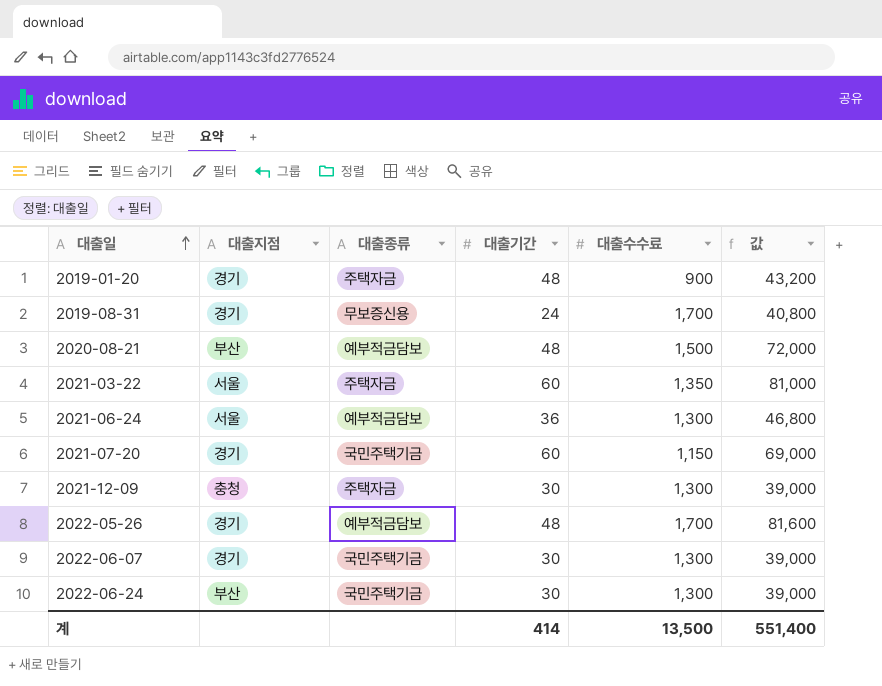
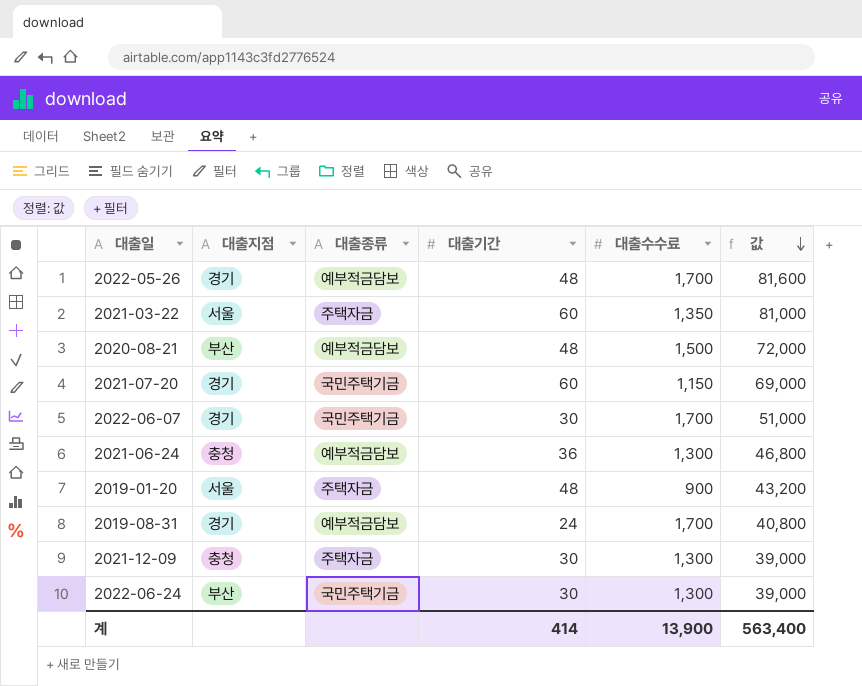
row order: 대출일 ascending -> 값 descending
2022-06-07 | 대출수수료: 1,300 -> 1,700
2022-06-07 | 값: 39,000 -> 51,000
2021-06-24 | 대출지점: 서울 -> 충청
2019-01-20 | 대출지점: 경기 -> 서울
2019-08-31 | 대출종류: 무보증신용 -> 예부적금담보
계 | 대출수수료: 13,500 -> 13,900
계 | 값: 551,400 -> 563,400

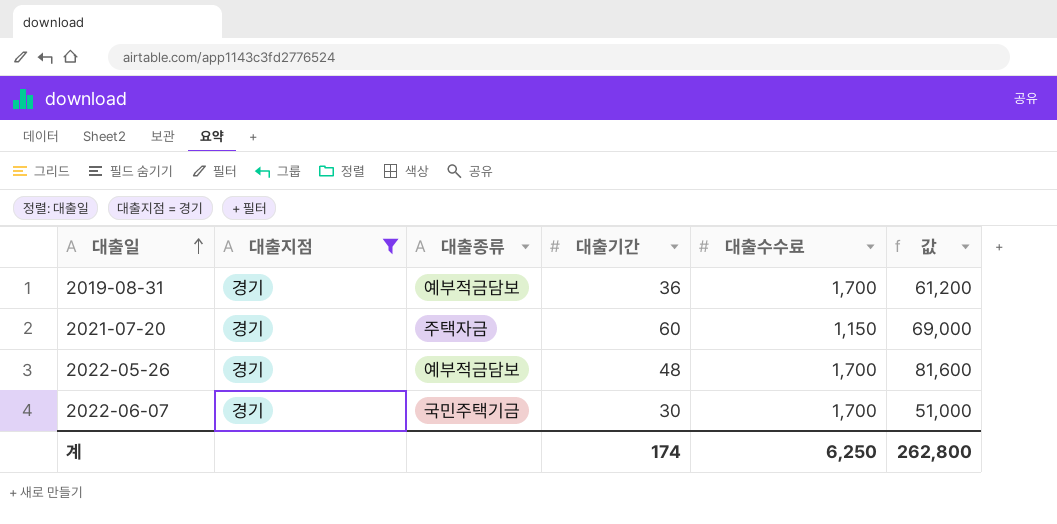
filter: none -> 대출지점 = 경기
row order: 값 descending -> 대출일 ascending
2019-08-31 | 대출기간: 24 -> 36
2019-08-31 | 값: 40,800 -> 61,200
2021-07-20 | 대출종류: 국민주택기금 -> 주택자금
계 | 대출기간: 414 -> 174
계 | 대출수수료: 13,900 -> 6,250
계 | 값: 563,400 -> 262,800

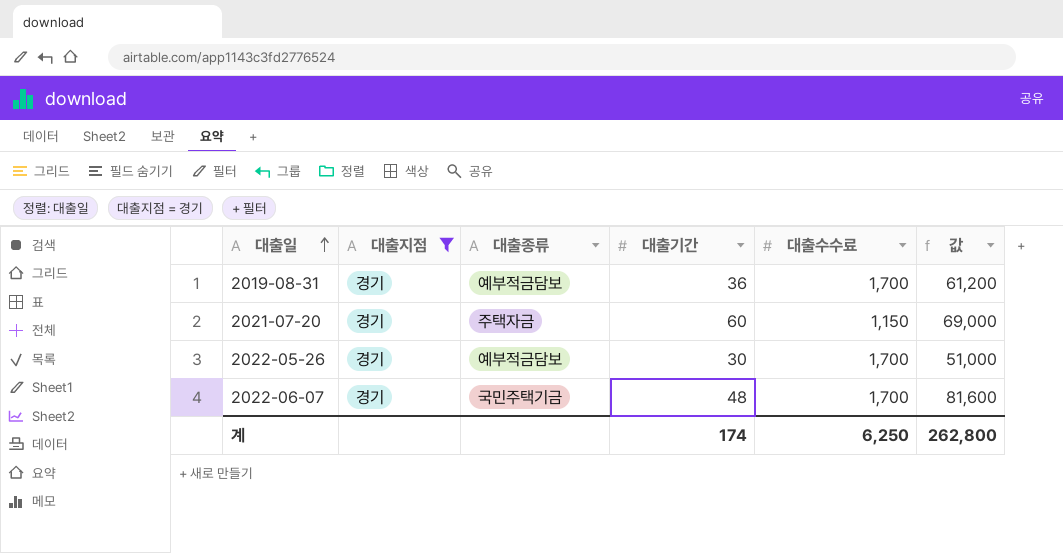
2022-05-26 | 대출기간: 48 -> 30
2022-05-26 | 값: 81,600 -> 51,000
2022-06-07 | 대출기간: 30 -> 48
2022-06-07 | 값: 51,000 -> 81,600

